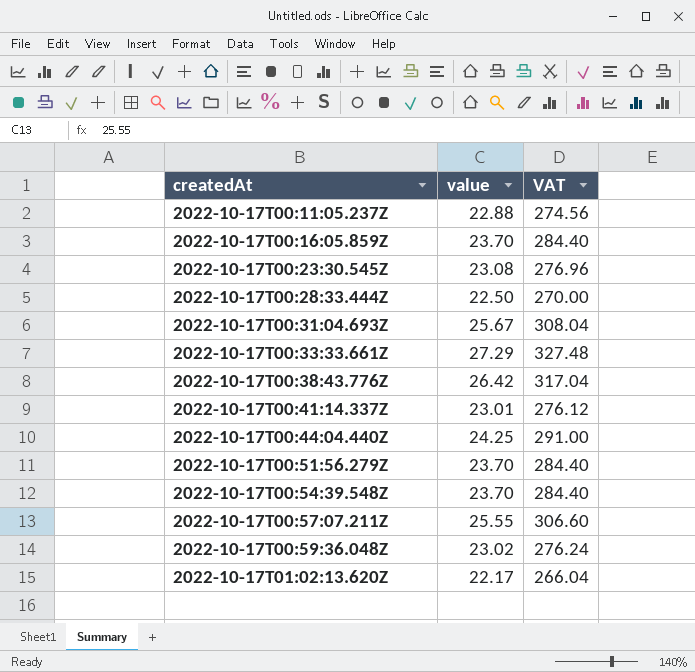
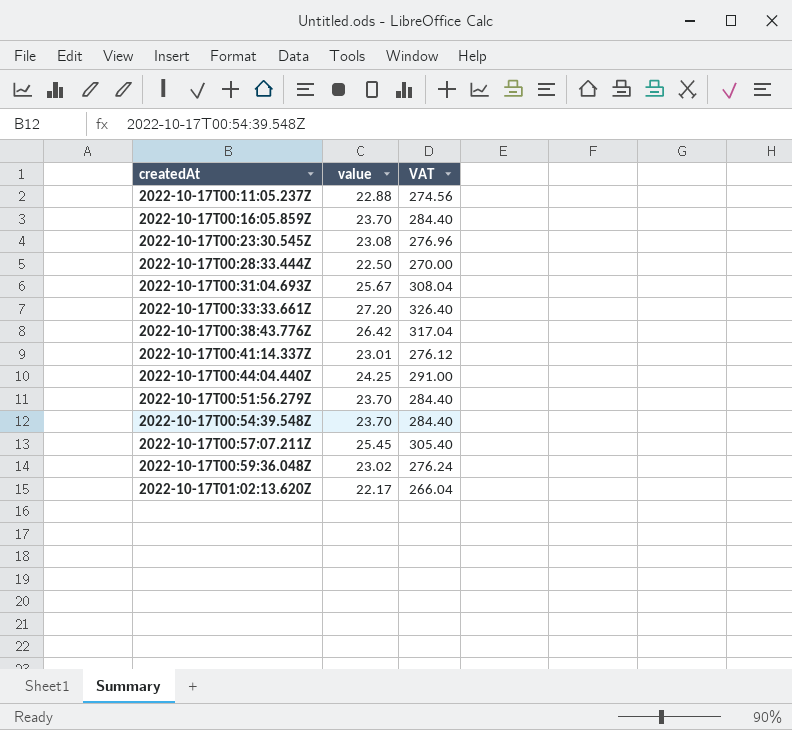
2022-10-17T00:33:33.661Z | value: 27.29 -> 27.20
2022-10-17T00:33:33.661Z | VAT: 327.48 -> 326.40
2022-10-17T00:57:07.211Z | value: 25.55 -> 25.45
2022-10-17T00:57:07.211Z | VAT: 306.60 -> 305.40

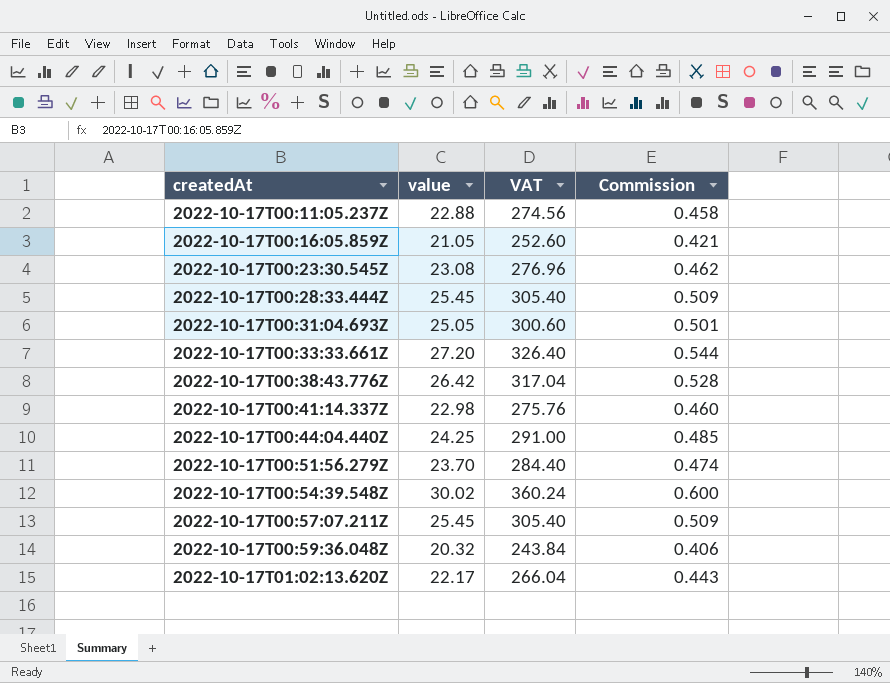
column Commission | formula: none -> [value] * 0.02
2022-10-17T00:16:05.859Z | value: 23.70 -> 21.05
2022-10-17T00:16:05.859Z | VAT: 284.40 -> 252.60
2022-10-17T00:28:33.444Z | value: 22.50 -> 25.45
2022-10-17T00:28:33.444Z | VAT: 270.00 -> 305.40
2022-10-17T00:31:04.693Z | value: 25.67 -> 25.05
2022-10-17T00:31:04.693Z | VAT: 308.04 -> 300.60
2022-10-17T00:41:14.337Z | value: 23.01 -> 22.98
2022-10-17T00:41:14.337Z | VAT: 276.12 -> 275.76
2022-10-17T00:54:39.548Z | value: 23.70 -> 30.02
2022-10-17T00:54:39.548Z | VAT: 284.40 -> 360.24
2022-10-17T00:59:36.048Z | value: 23.02 -> 20.32
2022-10-17T00:59:36.048Z | VAT: 276.24 -> 243.84

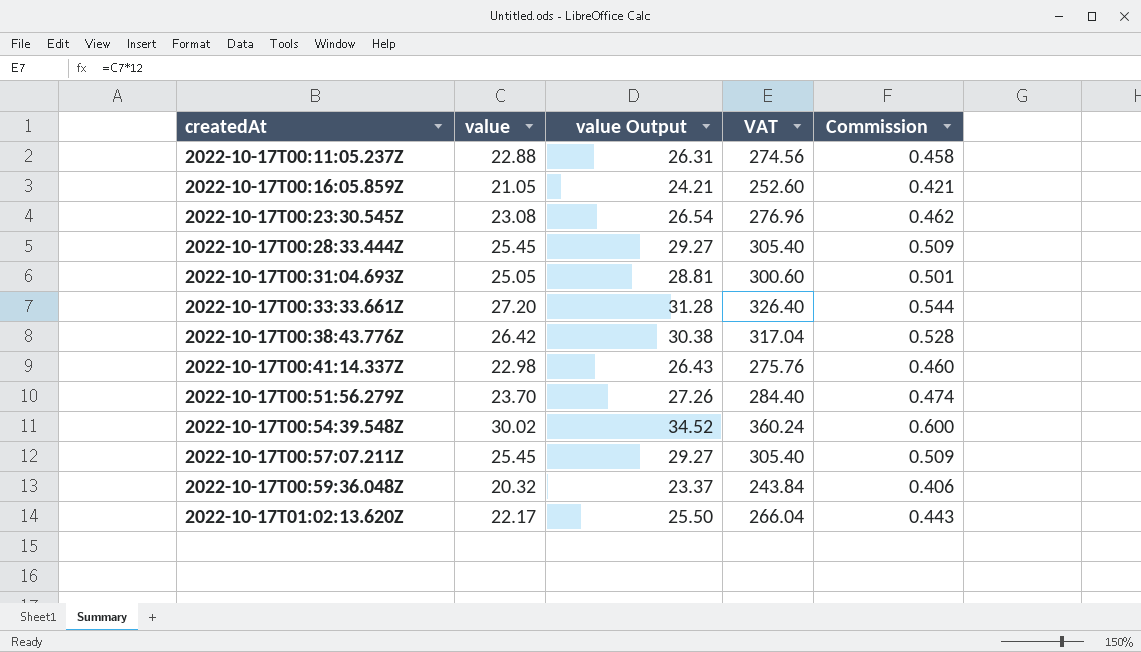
column value Output | formula: none -> [value] * 1.15
row 2022-10-17T00:44:04.440Z: 24.25 | 291.00 | 0.485 -> none

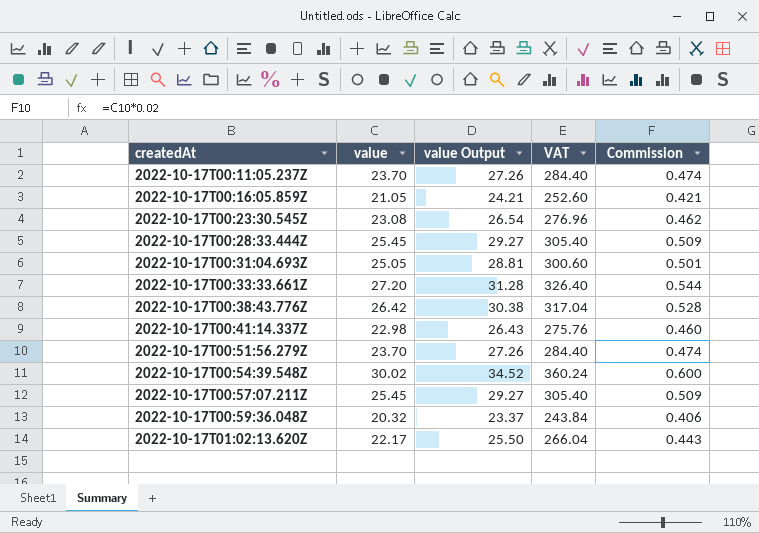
2022-10-17T00:11:05.237Z | value: 22.88 -> 23.70
2022-10-17T00:11:05.237Z | value Output: 26.31 -> 27.26
2022-10-17T00:11:05.237Z | VAT: 274.56 -> 284.40
2022-10-17T00:11:05.237Z | Commission: 0.458 -> 0.474

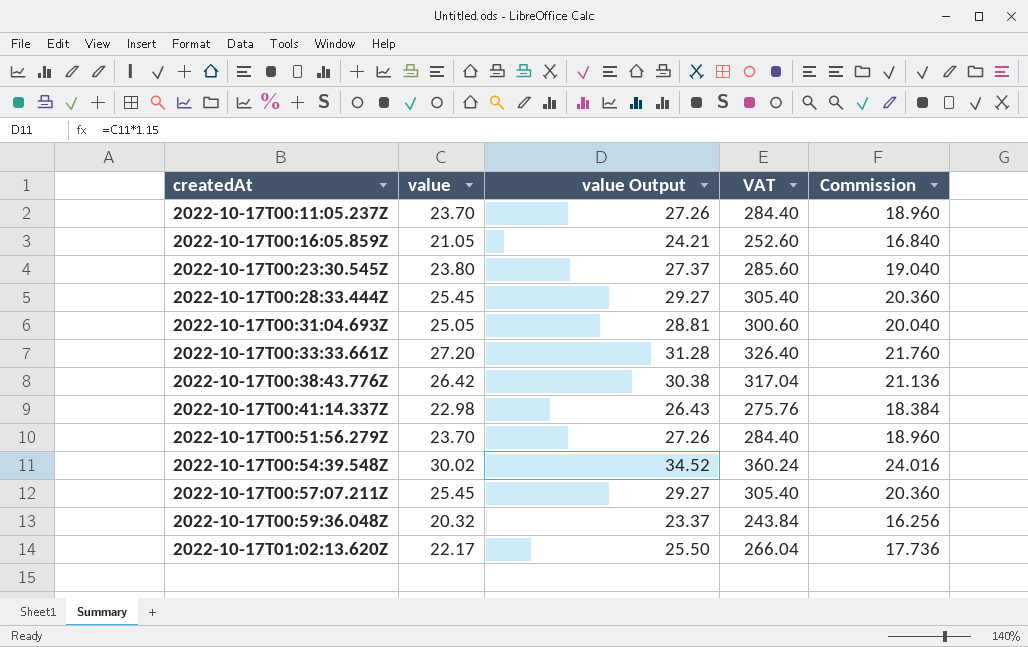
column Commission | formula: [value] * 0.02 -> [value] * 0.8
2022-10-17T00:23:30.545Z | value: 23.08 -> 23.80
2022-10-17T00:23:30.545Z | value Output: 26.54 -> 27.37
2022-10-17T00:23:30.545Z | VAT: 276.96 -> 285.60

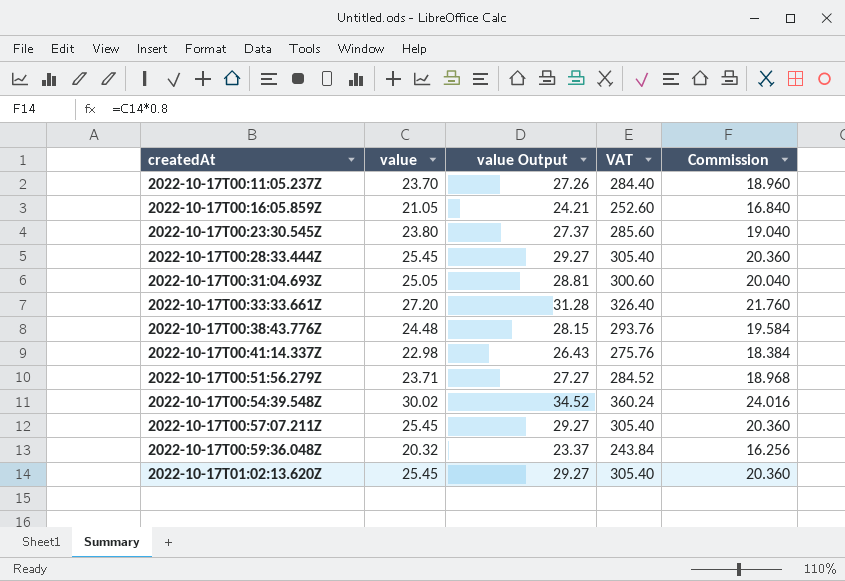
2022-10-17T00:38:43.776Z | value: 26.42 -> 24.48
2022-10-17T00:38:43.776Z | value Output: 30.38 -> 28.15
2022-10-17T00:38:43.776Z | VAT: 317.04 -> 293.76
2022-10-17T00:38:43.776Z | Commission: 21.136 -> 19.584
2022-10-17T00:51:56.279Z | value: 23.70 -> 23.71
2022-10-17T00:51:56.279Z | value Output: 27.26 -> 27.27
2022-10-17T00:51:56.279Z | VAT: 284.40 -> 284.52
2022-10-17T00:51:56.279Z | Commission: 18.960 -> 18.968
2022-10-17T01:02:13.620Z | value: 22.17 -> 25.45
2022-10-17T01:02:13.620Z | value Output: 25.50 -> 29.27
2022-10-17T01:02:13.620Z | VAT: 266.04 -> 305.40
2022-10-17T01:02:13.620Z | Commission: 17.736 -> 20.360

